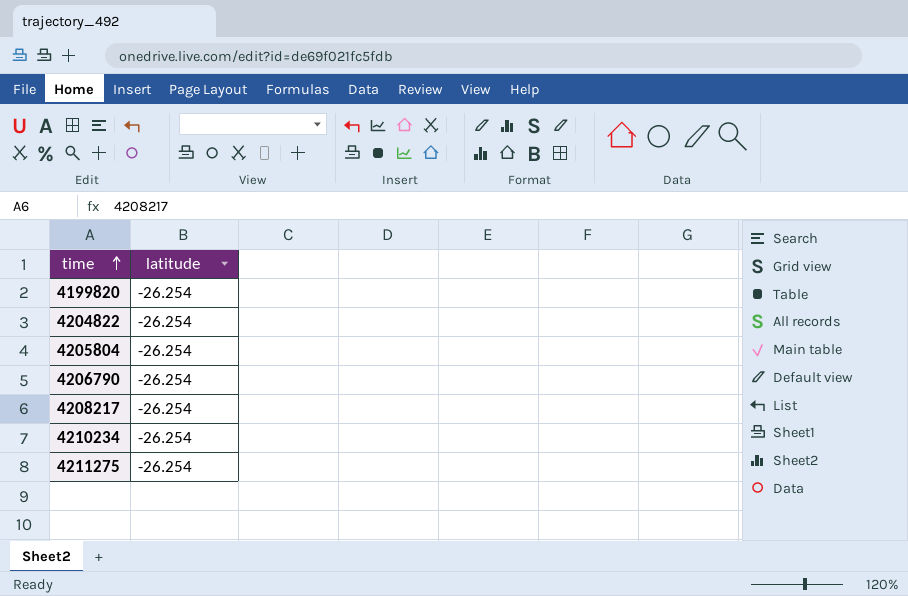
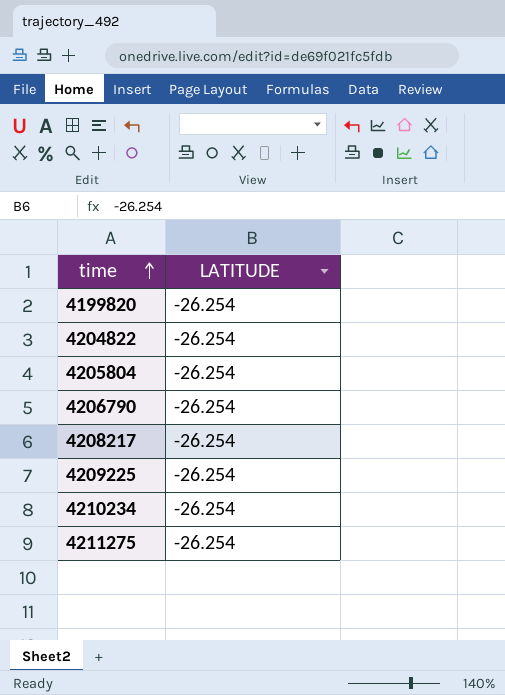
column name: latitude -> LATITUDE
row 4209225: none -> -26.254

